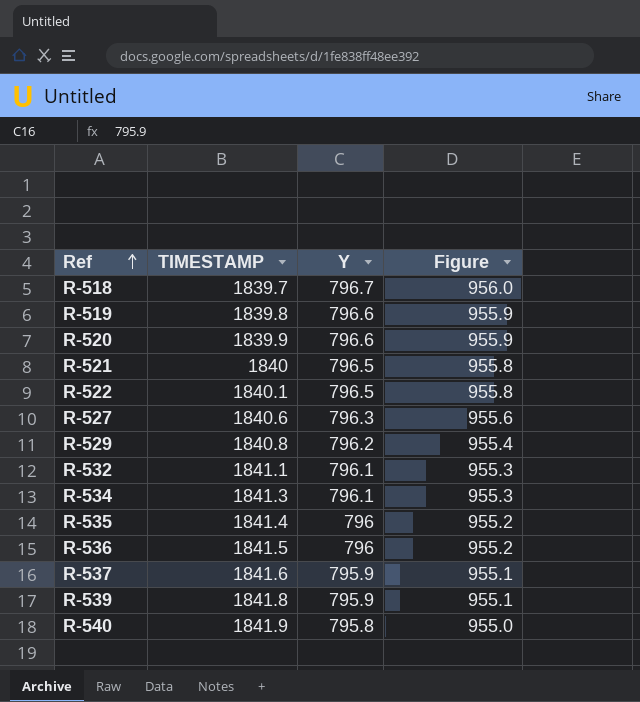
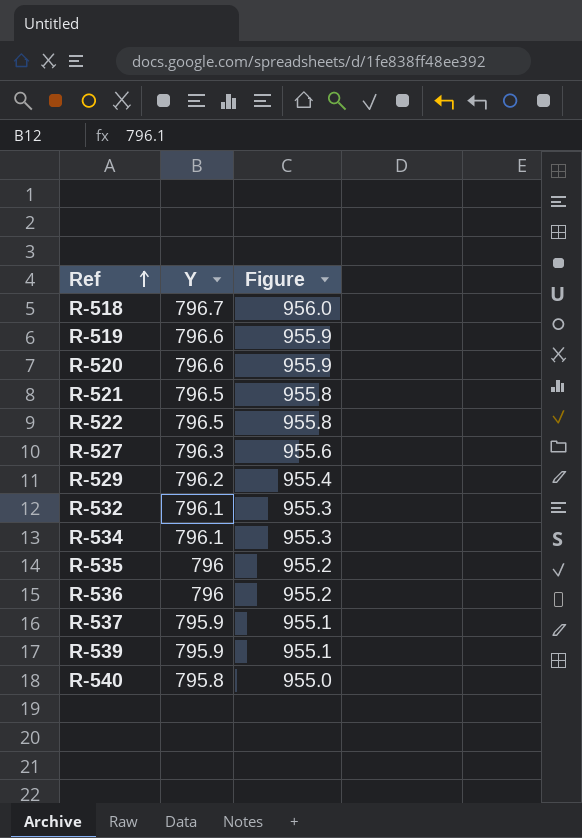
column TIMESTAMP | position: 2 -> none

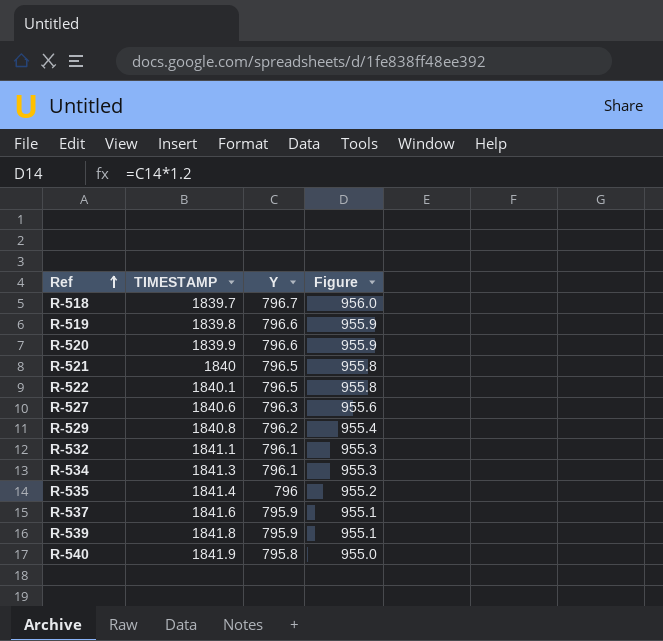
column TIMESTAMP | position: none -> 2
row R-536: 796 | 955.2 -> none

